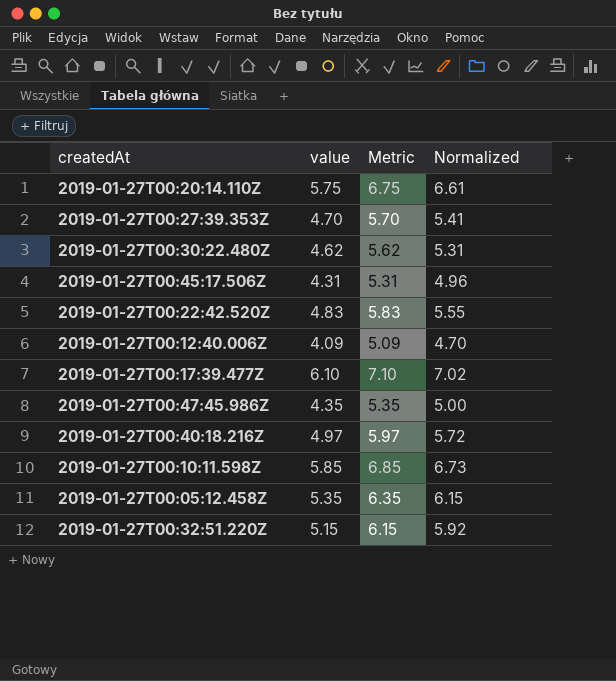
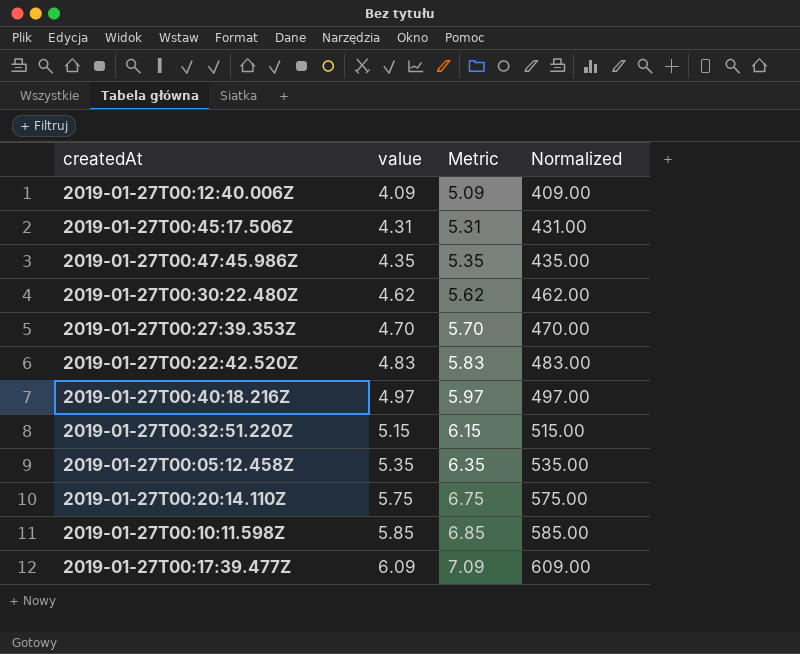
row order: none -> value ascending
column Normalized | formula: [value] * 1.15 -> [value] * 100
2019-01-27T00:17:39.477Z | value: 6.10 -> 6.09
2019-01-27T00:17:39.477Z | Metric: 7.10 -> 7.09

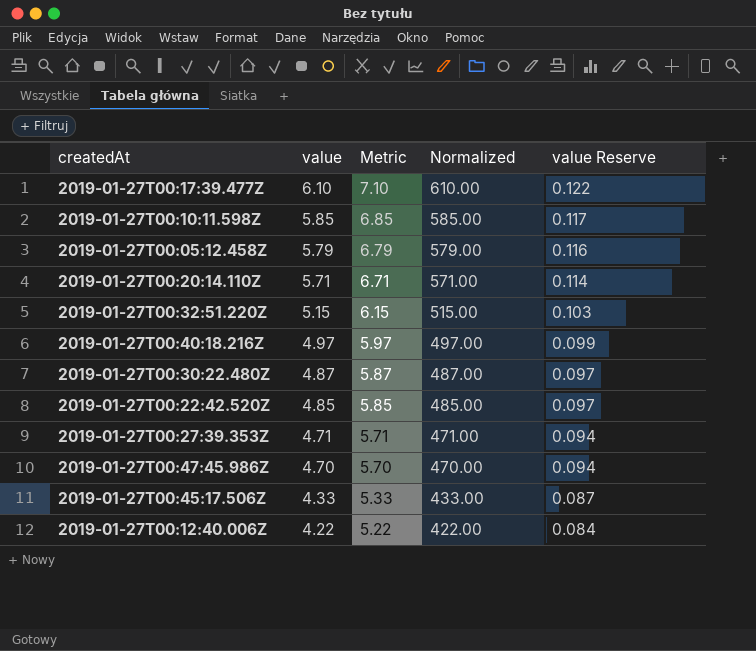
row order: value ascending -> value descending
column value Reserve | formula: none -> [value] * 0.02
2019-01-27T00:17:39.477Z | value: 6.09 -> 6.10
2019-01-27T00:17:39.477Z | Metric: 7.09 -> 7.10
2019-01-27T00:17:39.477Z | Normalized: 609.00 -> 610.00
2019-01-27T00:05:12.458Z | value: 5.35 -> 5.79
2019-01-27T00:05:12.458Z | Metric: 6.35 -> 6.79
2019-01-27T00:05:12.458Z | Normalized: 535.00 -> 579.00
2019-01-27T00:20:14.110Z | value: 5.75 -> 5.71
2019-01-27T00:20:14.110Z | Metric: 6.75 -> 6.71
2019-01-27T00:20:14.110Z | Normalized: 575.00 -> 571.00
2019-01-27T00:30:22.480Z | value: 4.62 -> 4.87
2019-01-27T00:30:22.480Z | Metric: 5.62 -> 5.87
2019-01-27T00:30:22.480Z | Normalized: 462.00 -> 487.00
2019-01-27T00:22:42.520Z | value: 4.83 -> 4.85
2019-01-27T00:22:42.520Z | Metric: 5.83 -> 5.85
2019-01-27T00:22:42.520Z | Normalized: 483.00 -> 485.00
2019-01-27T00:27:39.353Z | value: 4.70 -> 4.71
2019-01-27T00:27:39.353Z | Metric: 5.70 -> 5.71
2019-01-27T00:27:39.353Z | Normalized: 470.00 -> 471.00
2019-01-27T00:47:45.986Z | value: 4.35 -> 4.70
2019-01-27T00:47:45.986Z | Metric: 5.35 -> 5.70
2019-01-27T00:47:45.986Z | Normalized: 435.00 -> 470.00
2019-01-27T00:45:17.506Z | value: 4.31 -> 4.33
2019-01-27T00:45:17.506Z | Metric: 5.31 -> 5.33
2019-01-27T00:45:17.506Z | Normalized: 431.00 -> 433.00
2019-01-27T00:12:40.006Z | value: 4.09 -> 4.22
2019-01-27T00:12:40.006Z | Metric: 5.09 -> 5.22
2019-01-27T00:12:40.006Z | Normalized: 409.00 -> 422.00

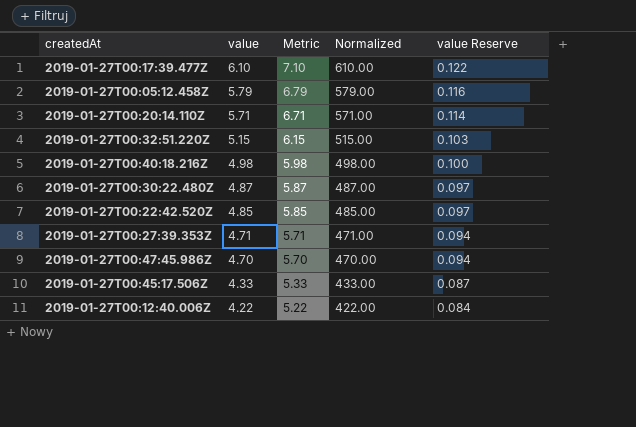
row 2019-01-27T00:10:11.598Z: 5.85 | 6.85 | 585.00 | 0.117 -> none
2019-01-27T00:40:18.216Z | value: 4.97 -> 4.98
2019-01-27T00:40:18.216Z | Metric: 5.97 -> 5.98
2019-01-27T00:40:18.216Z | Normalized: 497.00 -> 498.00
2019-01-27T00:40:18.216Z | value Reserve: 0.099 -> 0.100

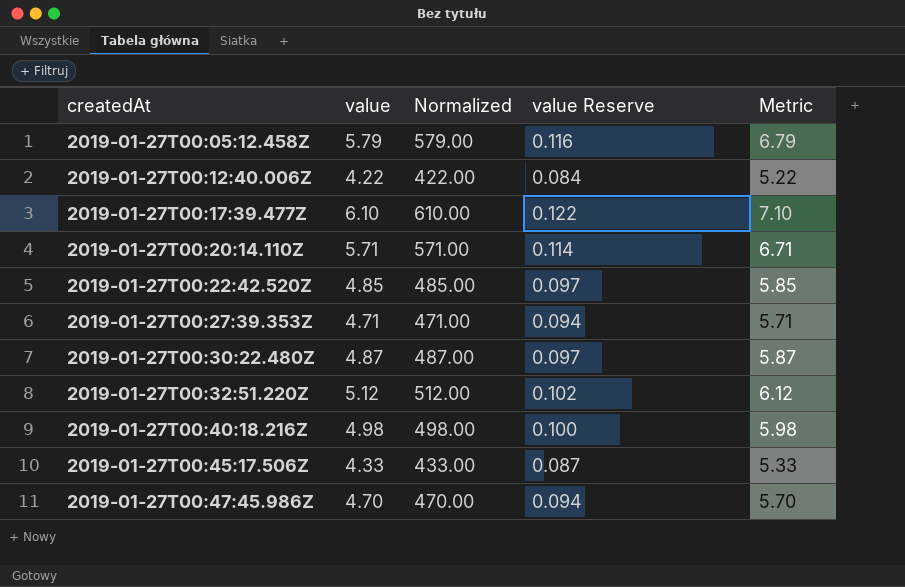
row order: value descending -> createdAt ascending
column Metric | position: 3 -> 5
2019-01-27T00:32:51.220Z | value: 5.15 -> 5.12
2019-01-27T00:32:51.220Z | Normalized: 515.00 -> 512.00
2019-01-27T00:32:51.220Z | value Reserve: 0.103 -> 0.102
2019-01-27T00:32:51.220Z | Metric: 6.15 -> 6.12

